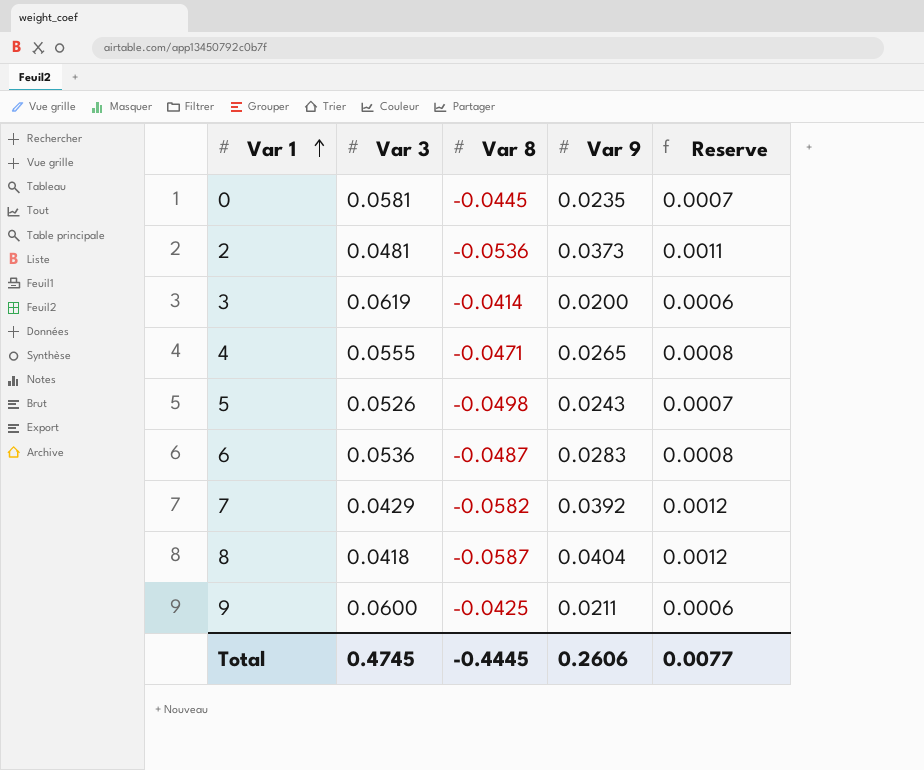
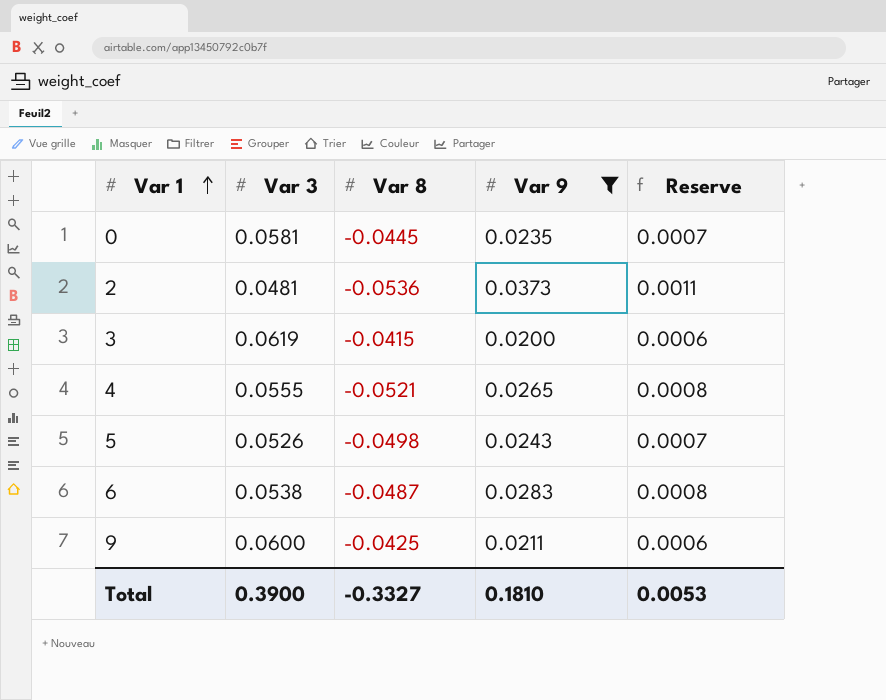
filter: none -> Var 9 <= 0.0373
3 | Var 8: -0.0414 -> -0.0415
4 | Var 8: -0.0471 -> -0.0521
6 | Var 3: 0.0536 -> 0.0538
Total | Var 3: 0.4745 -> 0.3900
Total | Var 8: -0.4445 -> -0.3327
Total | Var 9: 0.2606 -> 0.1810
Total | Reserve: 0.0077 -> 0.0053

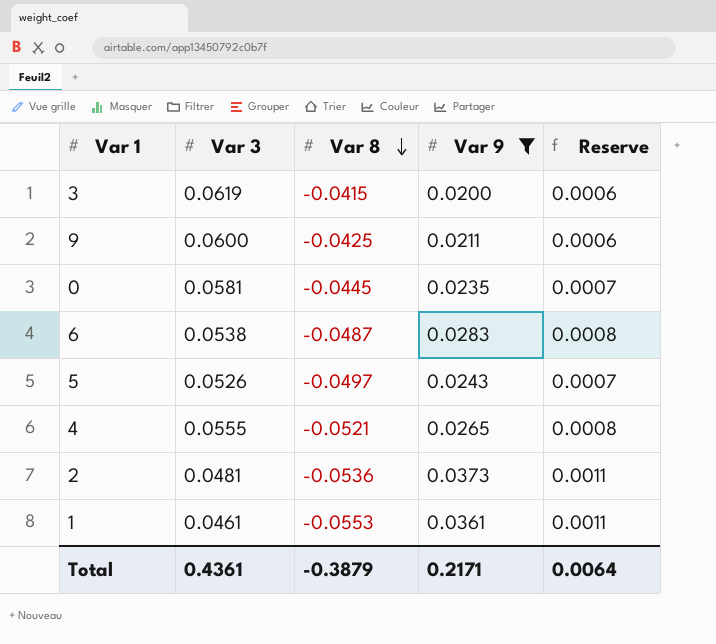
row order: Var 1 ascending -> Var 8 descending
5 | Var 8: -0.0498 -> -0.0497
row 1: none -> 0.0461 | -0.0553 | 0.0361 | 0.0011
Total | Var 3: 0.3900 -> 0.4361
Total | Var 8: -0.3327 -> -0.3879
Total | Var 9: 0.1810 -> 0.2171
Total | Reserve: 0.0053 -> 0.0064

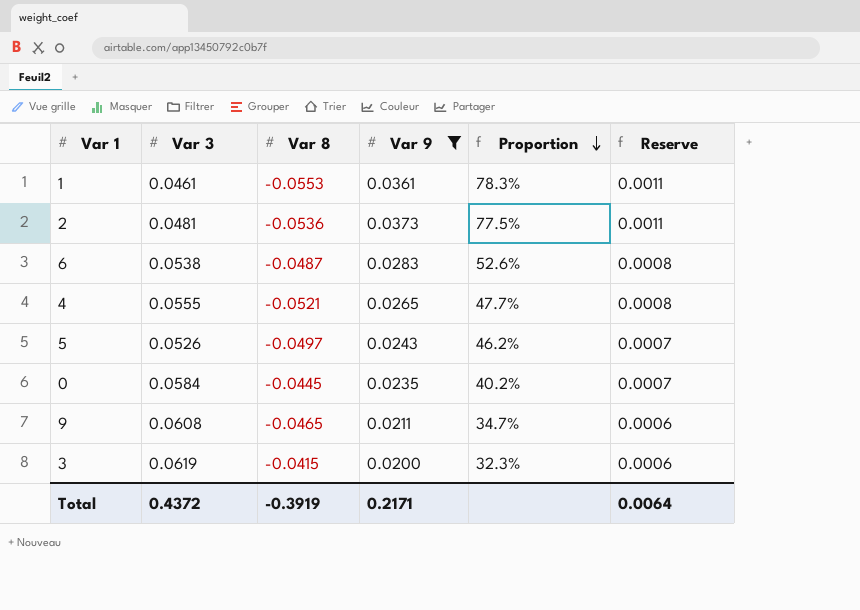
row order: Var 8 descending -> Proportion descending
column Proportion | formula: none -> [Var 9] / [Var 3]
0 | Var 3: 0.0581 -> 0.0584
9 | Var 3: 0.0600 -> 0.0608
9 | Var 8: -0.0425 -> -0.0465
Total | Var 3: 0.4361 -> 0.4372
Total | Var 8: -0.3879 -> -0.3919

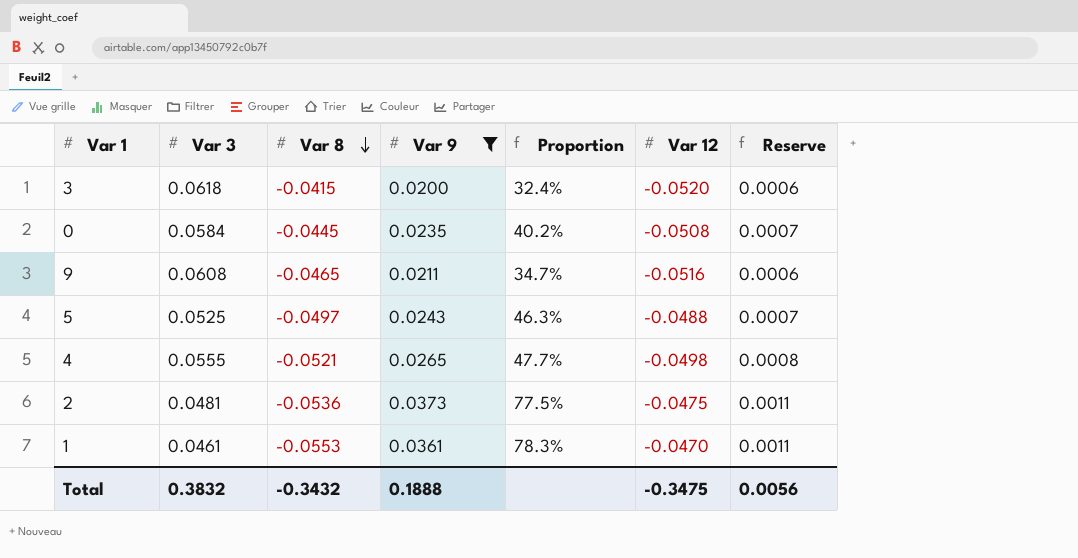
row order: Proportion descending -> Var 8 descending
column Var 12 | position: none -> 6
row 6: 0.0538 | -0.0487 | 0.0283 | 52.6% | 0.0008 -> none
3 | Var 3: 0.0619 -> 0.0618
3 | Proportion: 32.3% -> 32.4%
5 | Var 3: 0.0526 -> 0.0525
5 | Proportion: 46.2% -> 46.3%
Total | Var 3: 0.4372 -> 0.3832
Total | Var 8: -0.3919 -> -0.3432
Total | Var 9: 0.2171 -> 0.1888
Total | Reserve: 0.0064 -> 0.0056

